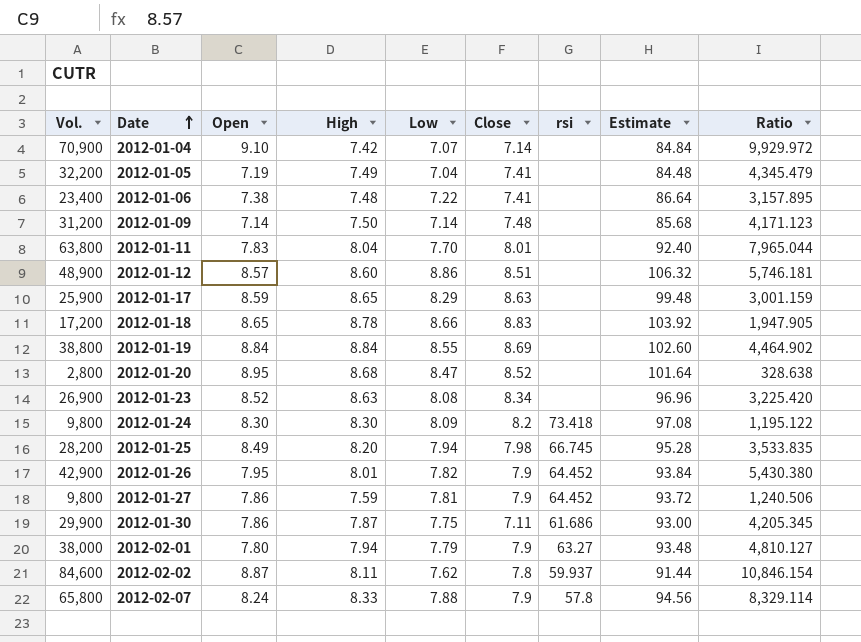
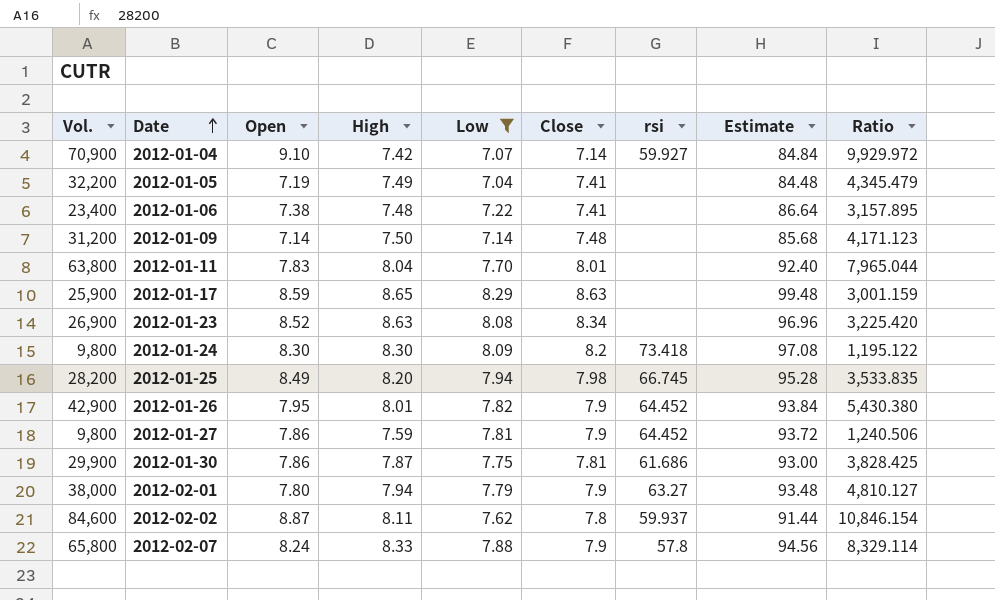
filter: none -> Low <= 8.29
2012-01-04 | rsi: none -> 59.927
2012-01-30 | Close: 7.11 -> 7.81
2012-01-30 | Ratio: 4,205.345 -> 3,828.425

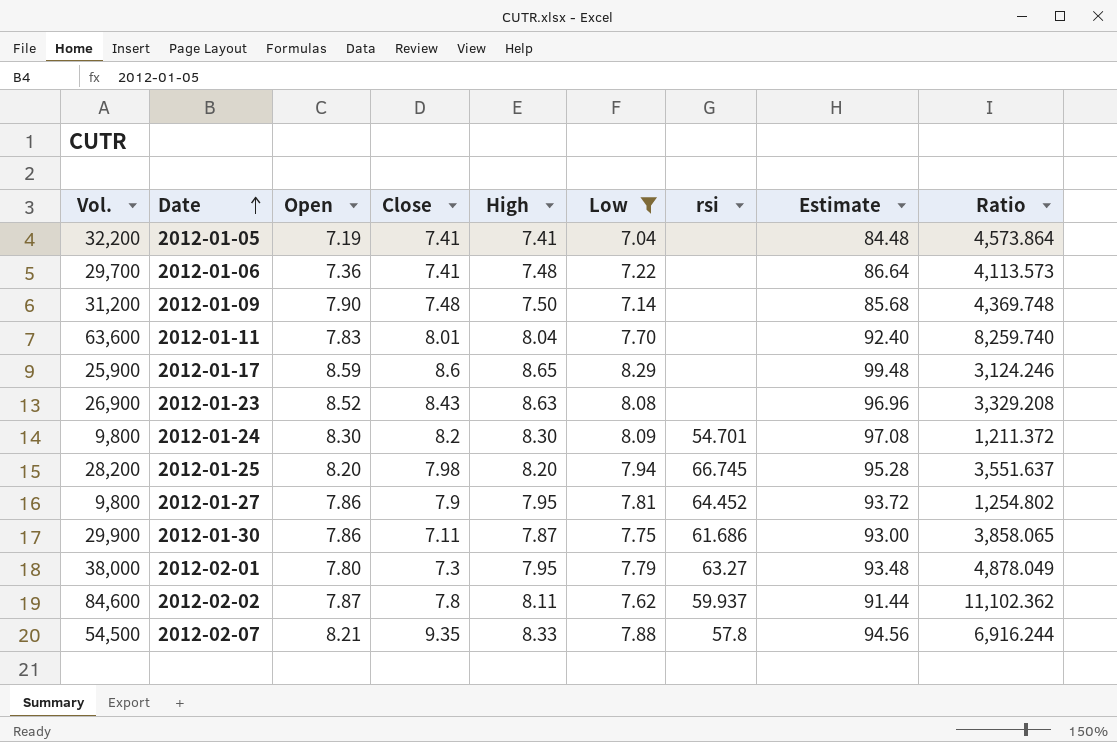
column Close | position: 6 -> 4
column Ratio | formula: [Vol.] / [Close] -> [Vol.] / [Low]
row 2012-01-04: 70,900 | 9.10 | 7.42 | 7.07 | 7.14 | 59.927 | 84.84 | 9,929.972 -> none
row 2012-01-26: 42,900 | 7.95 | 8.01 | 7.82 | 7.9 | 64.452 | 93.84 | 5,430.380 -> none
2012-01-05 | High: 7.49 -> 7.41
2012-01-06 | Vol.: 23,400 -> 29,700
2012-01-06 | Open: 7.38 -> 7.36
2012-01-09 | Open: 7.14 -> 7.90
2012-01-11 | Vol.: 63,800 -> 63,600
2012-01-17 | Close: 8.63 -> 8.6
2012-01-23 | Close: 8.34 -> 8.43
2012-01-24 | rsi: 73.418 -> 54.701
2012-01-25 | Open: 8.49 -> 8.20
2012-01-27 | High: 7.59 -> 7.95
2012-01-30 | Close: 7.81 -> 7.11
2012-02-01 | Close: 7.9 -> 7.3
2012-02-01 | High: 7.94 -> 7.95
2012-02-02 | Open: 8.87 -> 7.87
2012-02-07 | Vol.: 65,800 -> 54,500
2012-02-07 | Open: 8.24 -> 8.21
2012-02-07 | Close: 7.9 -> 9.35

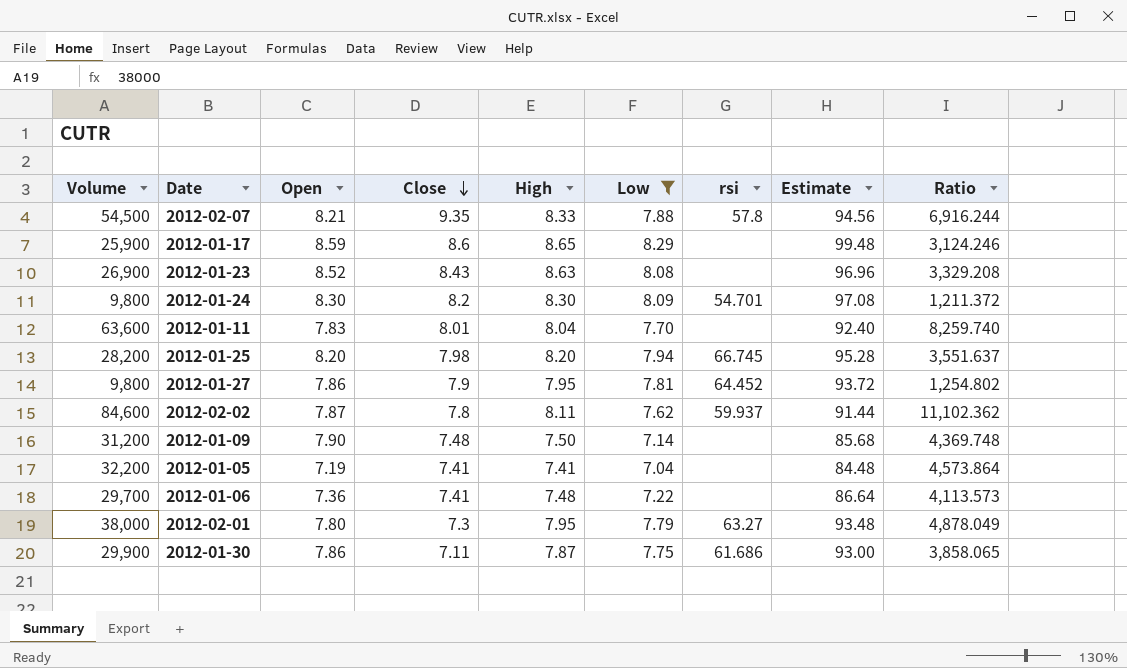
row order: Date ascending -> Close descending
column name: Vol. -> Volume

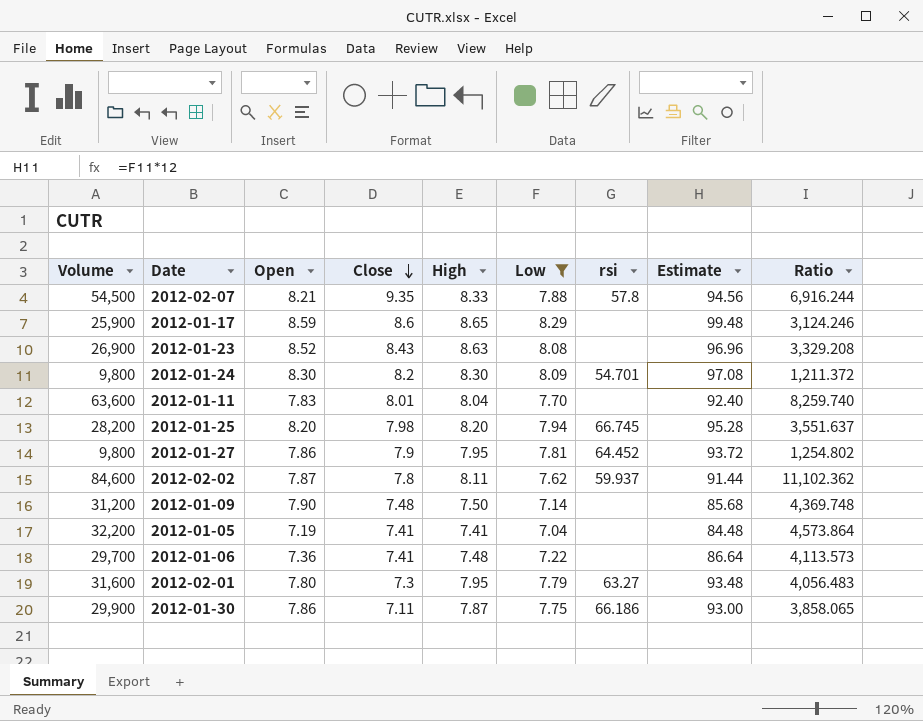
2012-02-01 | Volume: 38,000 -> 31,600
2012-02-01 | Ratio: 4,878.049 -> 4,056.483
2012-01-30 | rsi: 61.686 -> 66.186

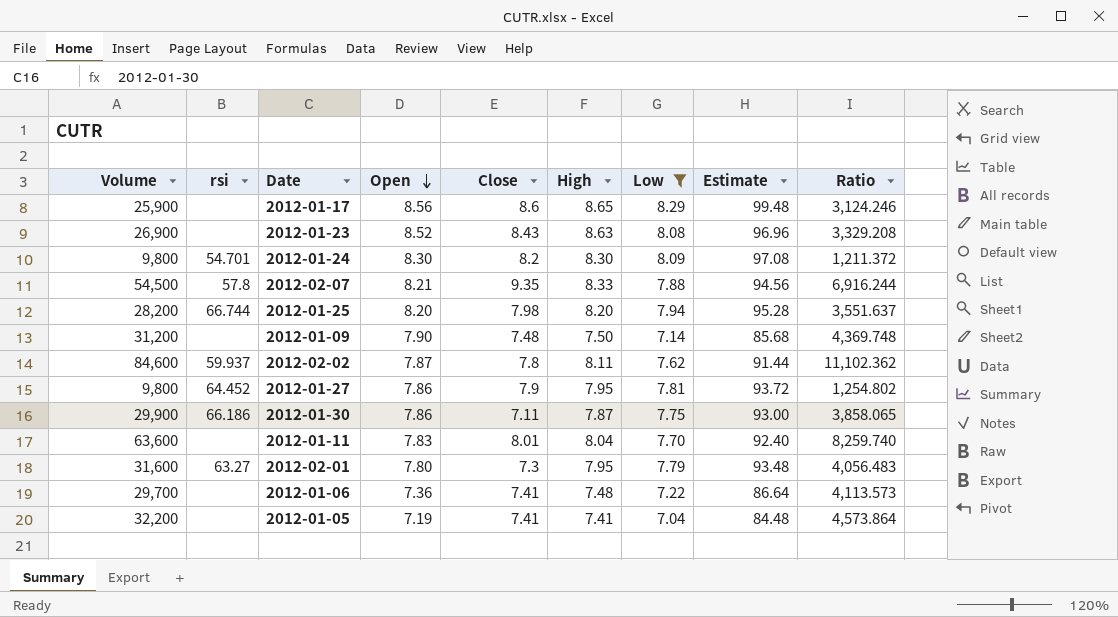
row order: Close descending -> Open descending
column rsi | position: 7 -> 2
2012-01-17 | Open: 8.59 -> 8.56
2012-01-25 | rsi: 66.745 -> 66.744

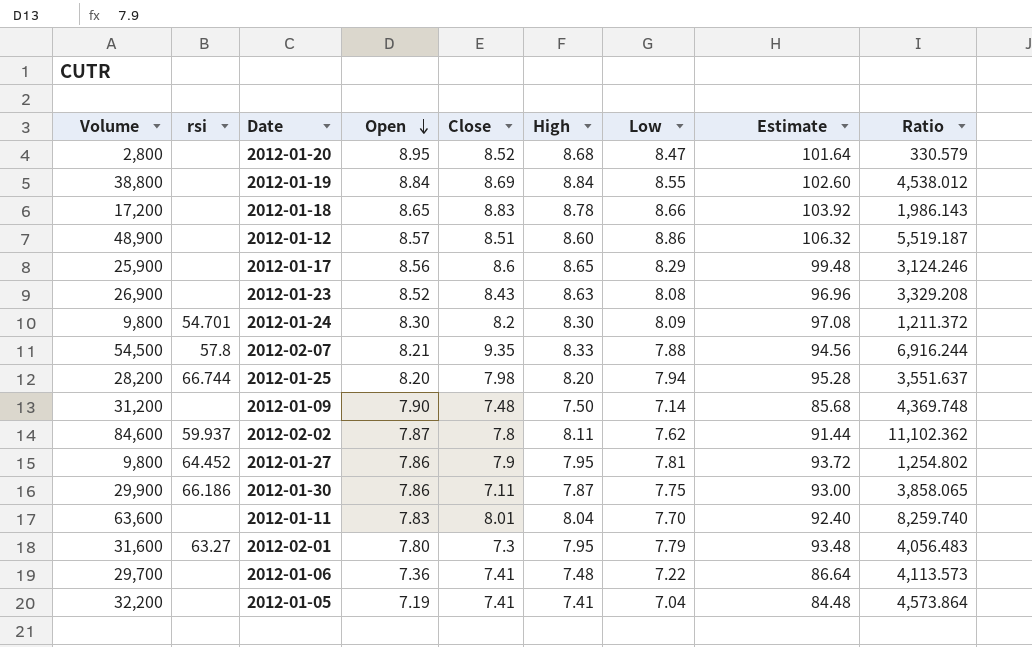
filter: Low <= 8.29 -> none

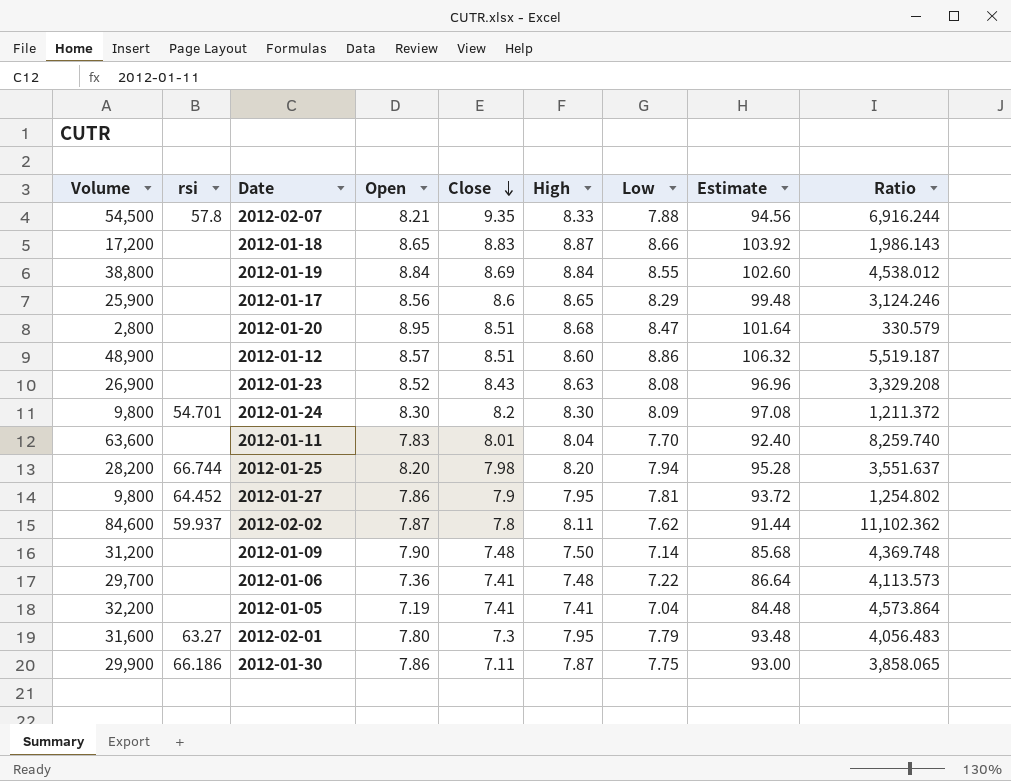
row order: Open descending -> Close descending
2012-01-18 | High: 8.78 -> 8.87
2012-01-20 | Close: 8.52 -> 8.51

